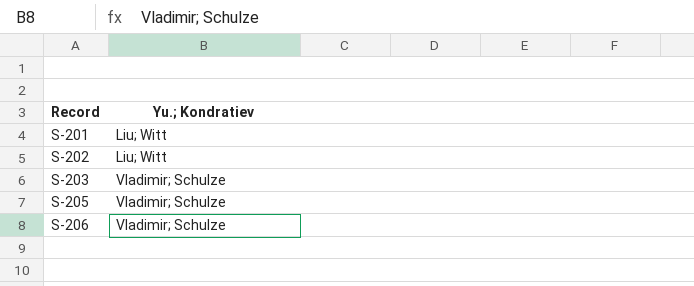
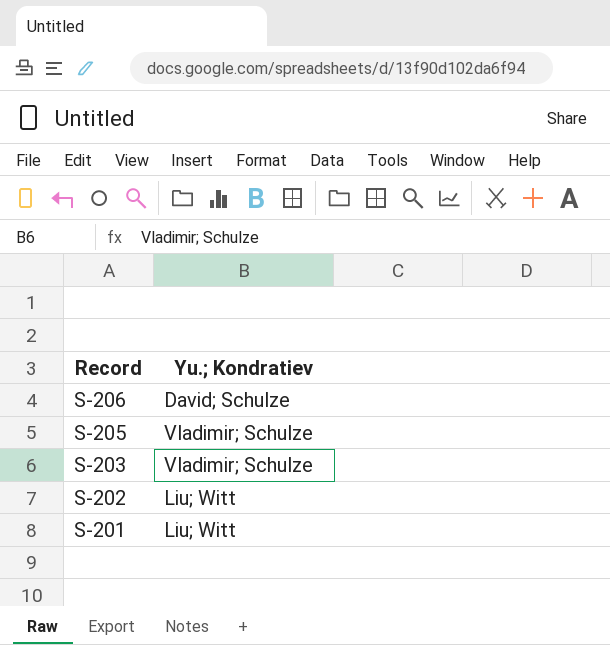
row order: Record ascending -> Record descending
S-206 | Yu.; Kondratiev: Vladimir; Schulze -> David; Schulze

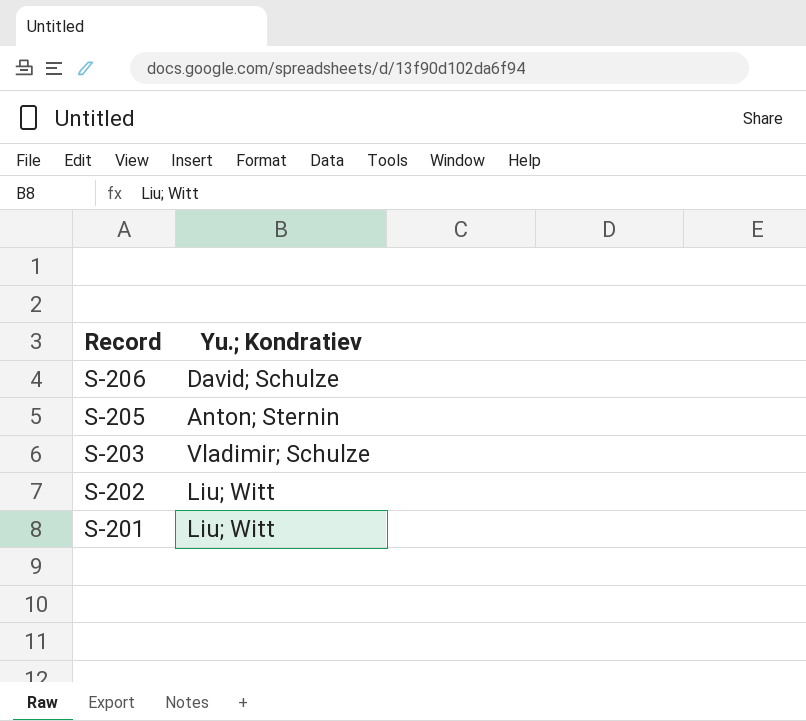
S-205 | Yu.; Kondratiev: Vladimir; Schulze -> Anton; Sternin

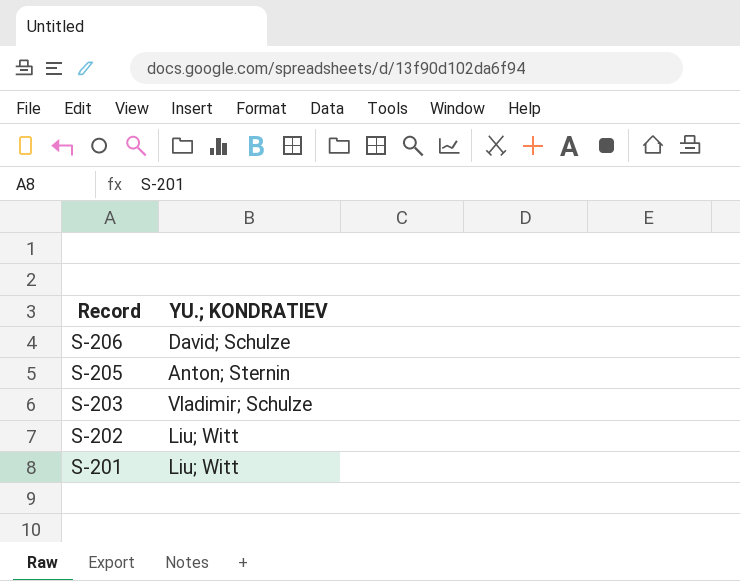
column name: Yu.; Kondratiev -> YU.; KONDRATIEV

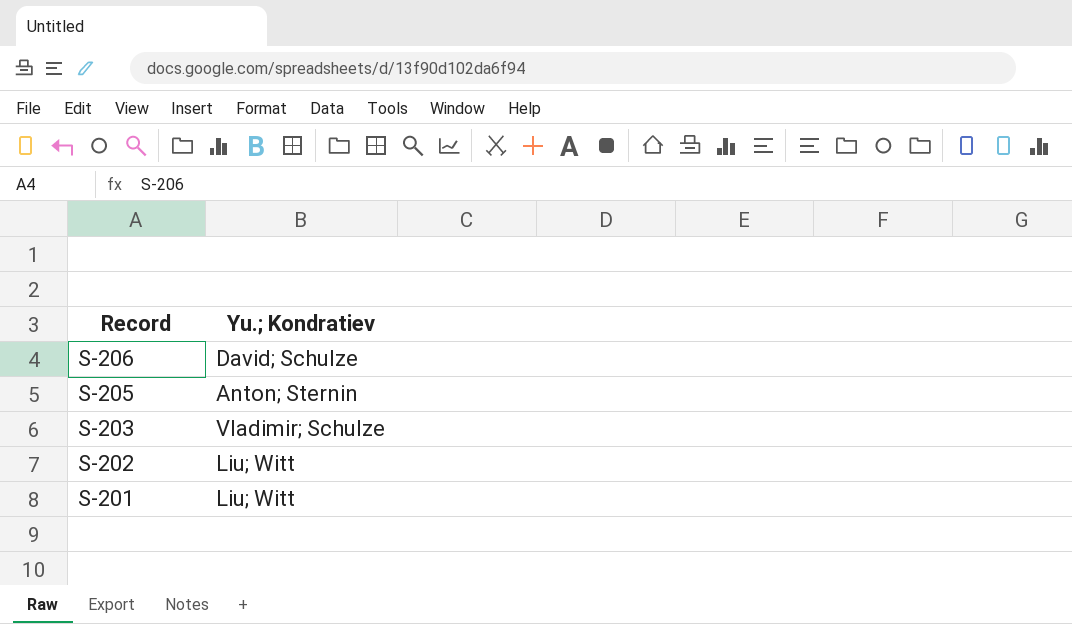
column name: YU.; KONDRATIEV -> Yu.; Kondratiev

